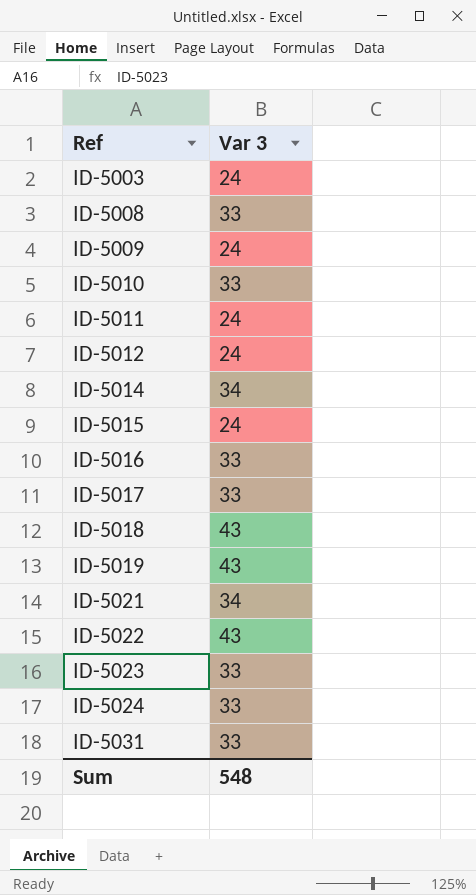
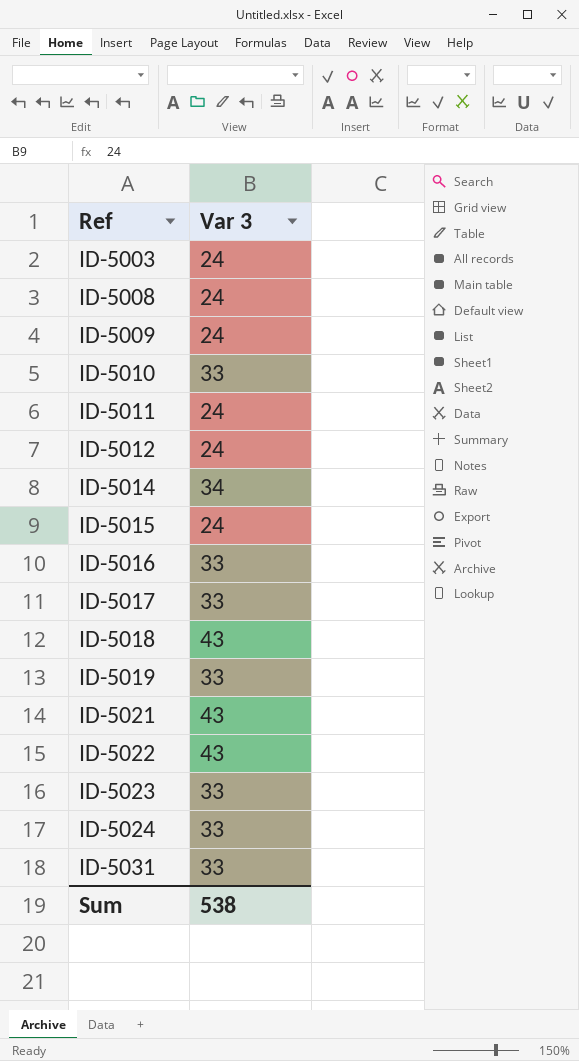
ID-5008 | Var 3: 33 -> 24
ID-5019 | Var 3: 43 -> 33
ID-5021 | Var 3: 34 -> 43
Sum | Var 3: 548 -> 538

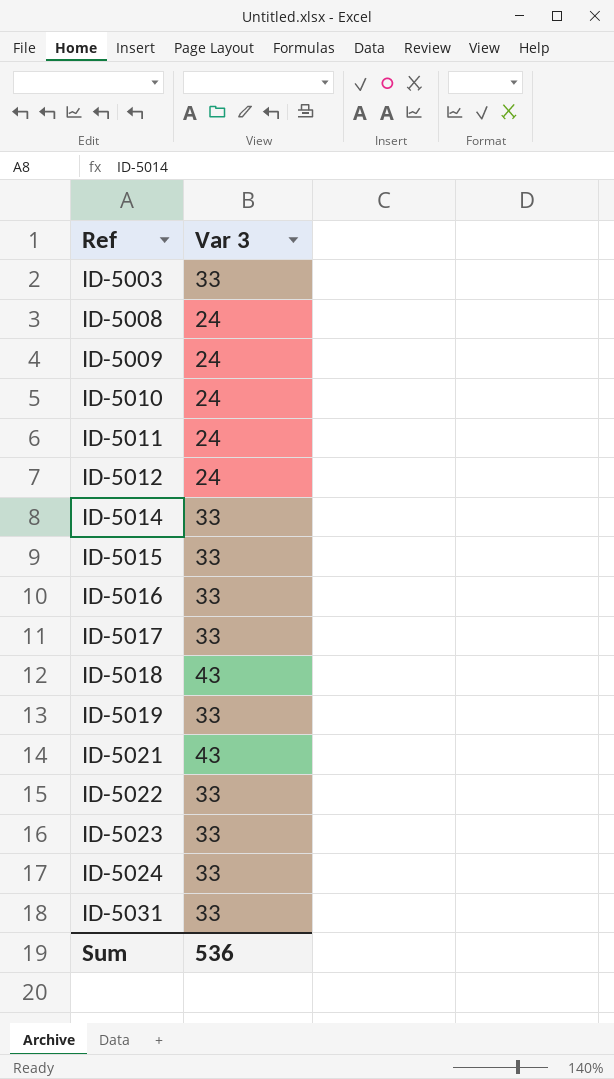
ID-5003 | Var 3: 24 -> 33
ID-5010 | Var 3: 33 -> 24
ID-5014 | Var 3: 34 -> 33
ID-5015 | Var 3: 24 -> 33
ID-5022 | Var 3: 43 -> 33
Sum | Var 3: 538 -> 536

